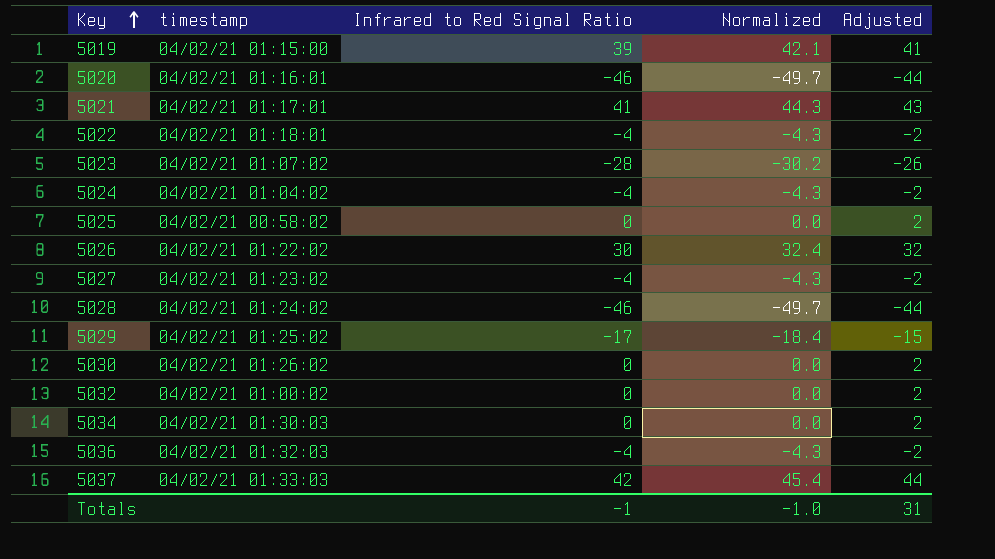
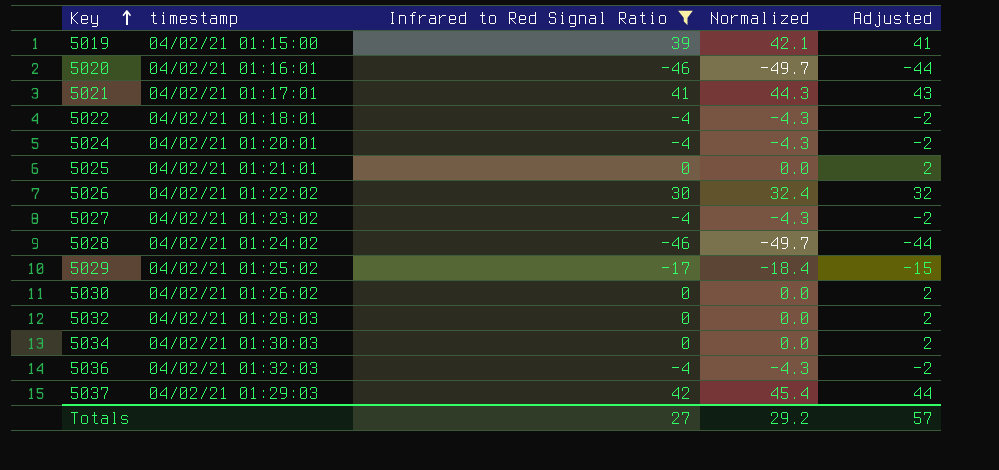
filter: none -> Infrared to Red Signal Ratio != -28
5024 | timestamp: 04/02/21 01:04:02 -> 04/02/21 01:20:01
5025 | timestamp: 04/02/21 00:58:02 -> 04/02/21 01:21:01
5032 | timestamp: 04/02/21 01:00:02 -> 04/02/21 01:28:03
5037 | timestamp: 04/02/21 01:33:03 -> 04/02/21 01:29:03
Totals | Infrared to Red Signal Ratio: -1 -> 27
Totals | Normalized: -1.0 -> 29.2
Totals | Adjusted: 31 -> 57

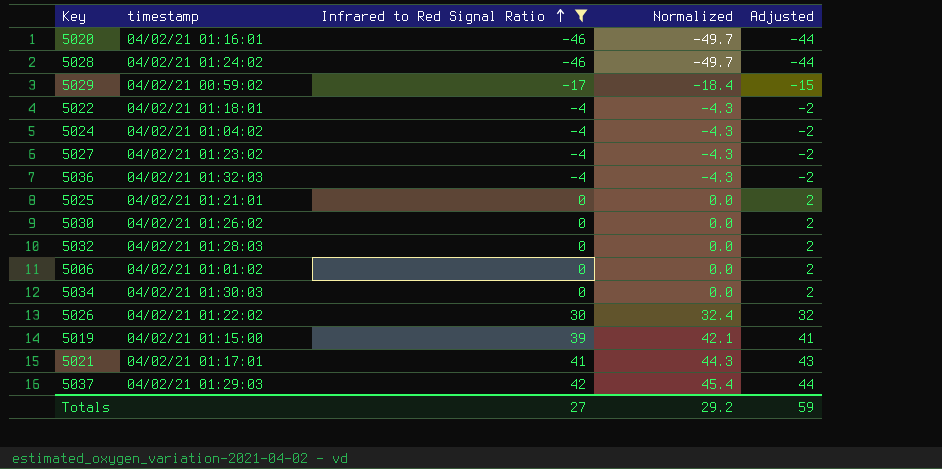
row order: Key ascending -> Infrared to Red Signal Ratio ascending
5029 | timestamp: 04/02/21 01:25:02 -> 04/02/21 00:59:02
5024 | timestamp: 04/02/21 01:20:01 -> 04/02/21 01:04:02
row 5006: none -> 04/02/21 01:01:02 | 0 | 0.0 | 2
Totals | Adjusted: 57 -> 59

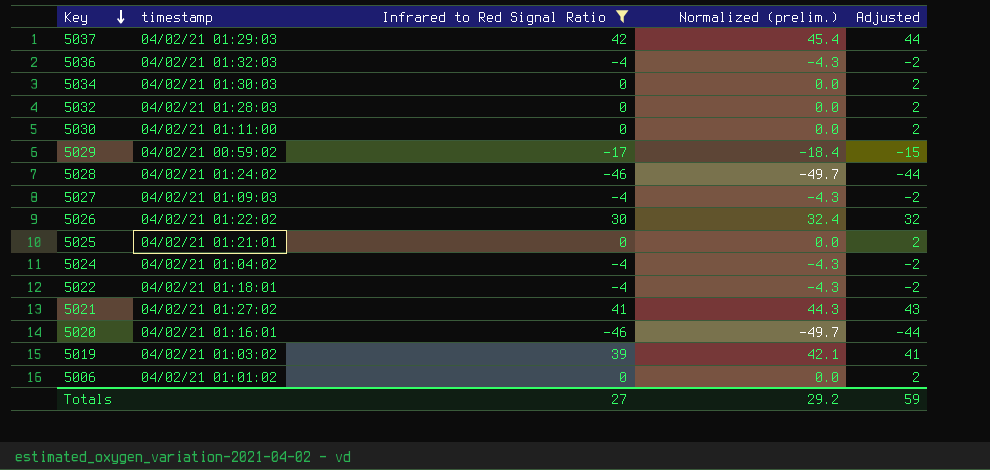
row order: Infrared to Red Signal Ratio ascending -> Key descending
column name: Normalized -> Normalized (prelim.)
5030 | timestamp: 04/02/21 01:26:02 -> 04/02/21 01:11:00
5027 | timestamp: 04/02/21 01:23:02 -> 04/02/21 01:09:03
5021 | timestamp: 04/02/21 01:17:01 -> 04/02/21 01:27:02
5019 | timestamp: 04/02/21 01:15:00 -> 04/02/21 01:03:02

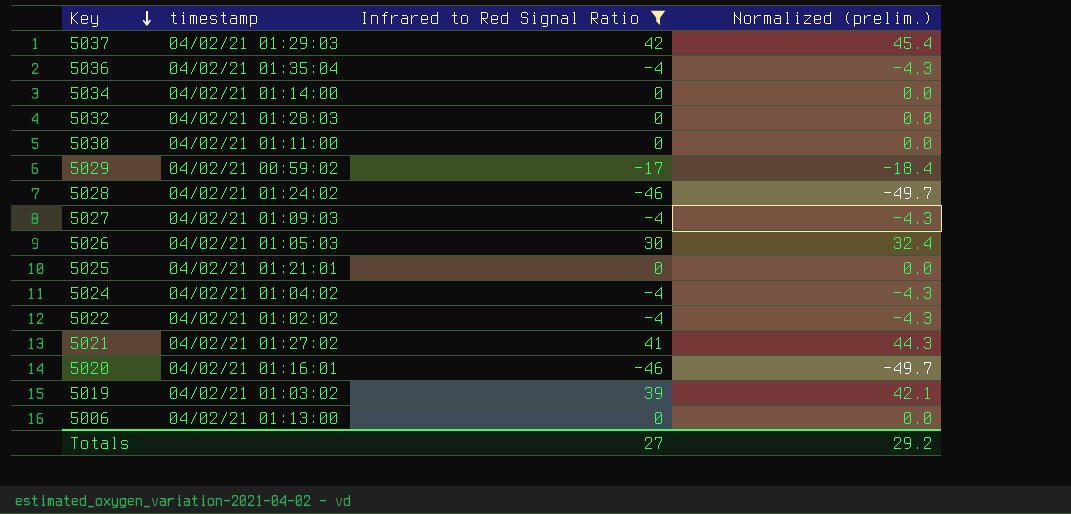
column Adjusted | formula: [Infrared to Red Signal Ratio] + 2 -> none
5036 | timestamp: 04/02/21 01:32:03 -> 04/02/21 01:35:04
5034 | timestamp: 04/02/21 01:30:03 -> 04/02/21 01:14:00
5026 | timestamp: 04/02/21 01:22:02 -> 04/02/21 01:05:03
5022 | timestamp: 04/02/21 01:18:01 -> 04/02/21 01:02:02
5006 | timestamp: 04/02/21 01:01:02 -> 04/02/21 01:13:00

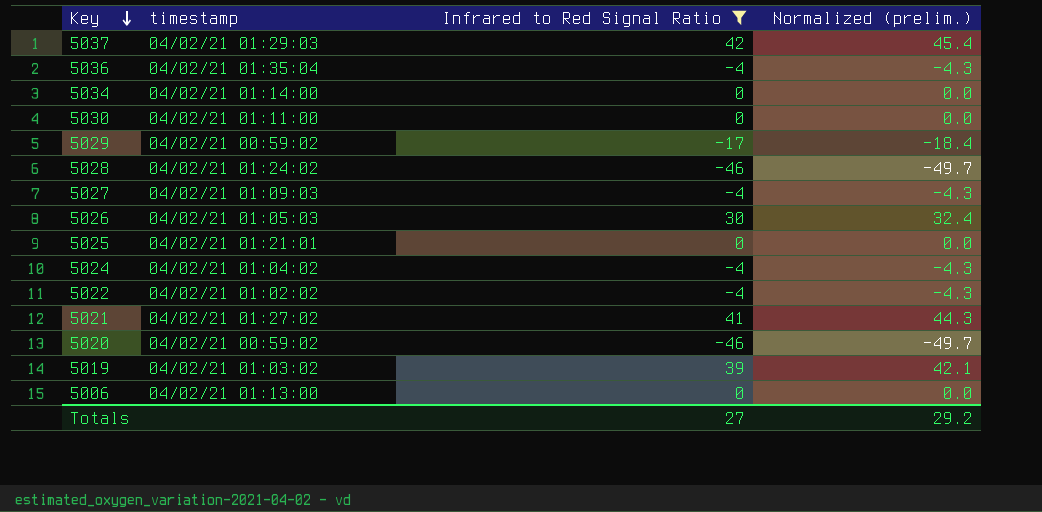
row 5032: 04/02/21 01:28:03 | 0 | 0.0 -> none
5020 | timestamp: 04/02/21 01:16:01 -> 04/02/21 00:59:02

